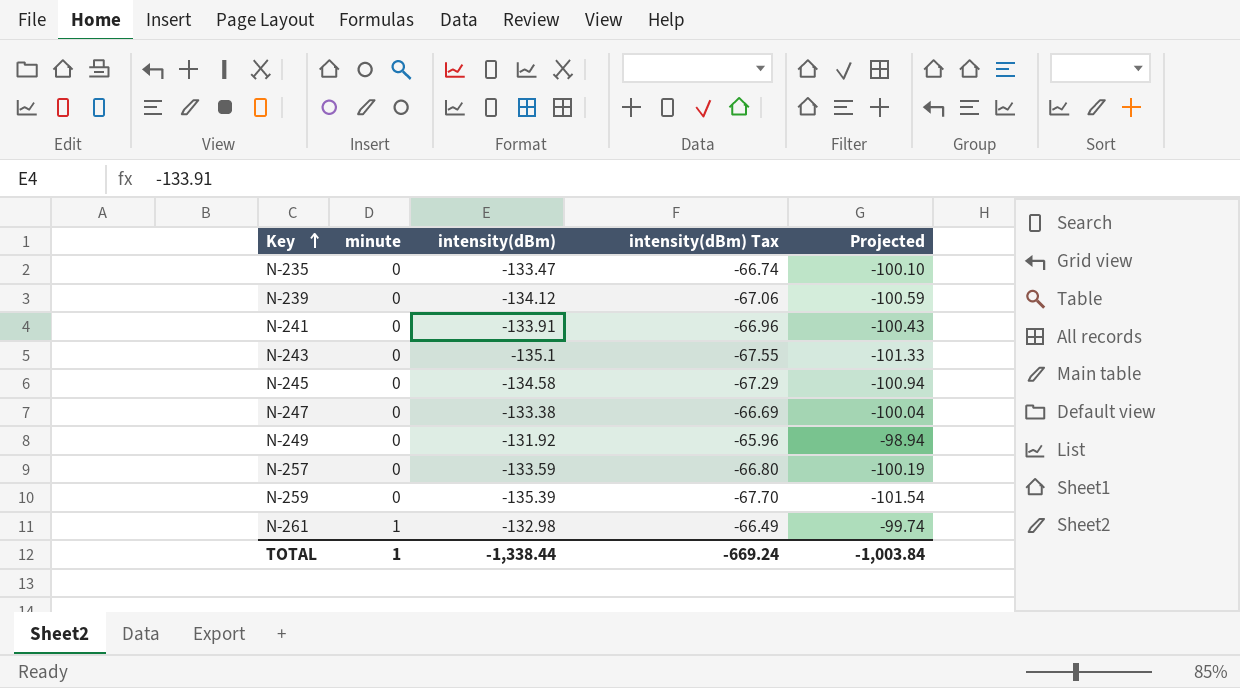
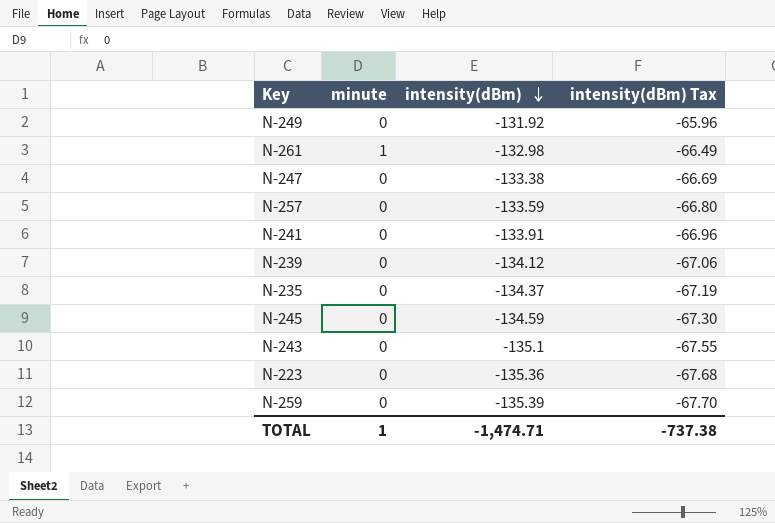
row order: Key ascending -> intensity(dBm) descending
column Projected | formula: [intensity(dBm)] * 0.75 -> none
N-235 | intensity(dBm): -133.47 -> -134.37
N-235 | intensity(dBm) Tax: -66.74 -> -67.19
N-245 | intensity(dBm): -134.58 -> -134.59
N-245 | intensity(dBm) Tax: -67.29 -> -67.30
row N-223: none -> 0 | -135.36 | -67.68
TOTAL | intensity(dBm): -1,338.44 -> -1,474.71
TOTAL | intensity(dBm) Tax: -669.24 -> -737.38

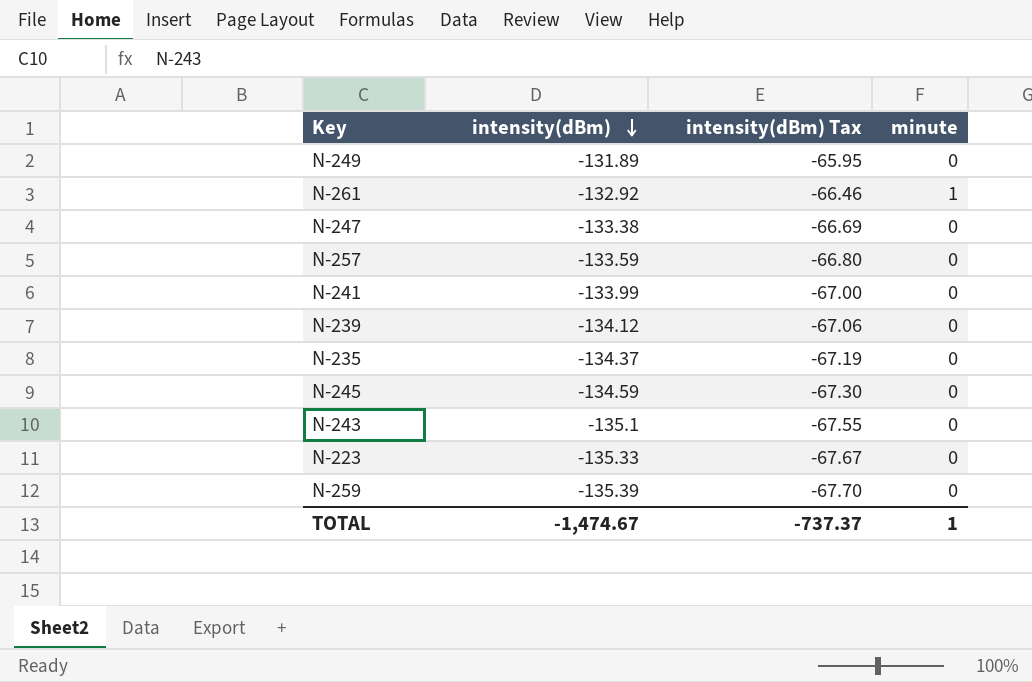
column minute | position: 2 -> 4
N-249 | intensity(dBm): -131.92 -> -131.89
N-249 | intensity(dBm) Tax: -65.96 -> -65.95
N-261 | intensity(dBm): -132.98 -> -132.92
N-261 | intensity(dBm) Tax: -66.49 -> -66.46
N-241 | intensity(dBm): -133.91 -> -133.99
N-241 | intensity(dBm) Tax: -66.96 -> -67.00
N-223 | intensity(dBm): -135.36 -> -135.33
N-223 | intensity(dBm) Tax: -67.68 -> -67.67
TOTAL | intensity(dBm): -1,474.71 -> -1,474.67
TOTAL | intensity(dBm) Tax: -737.38 -> -737.37

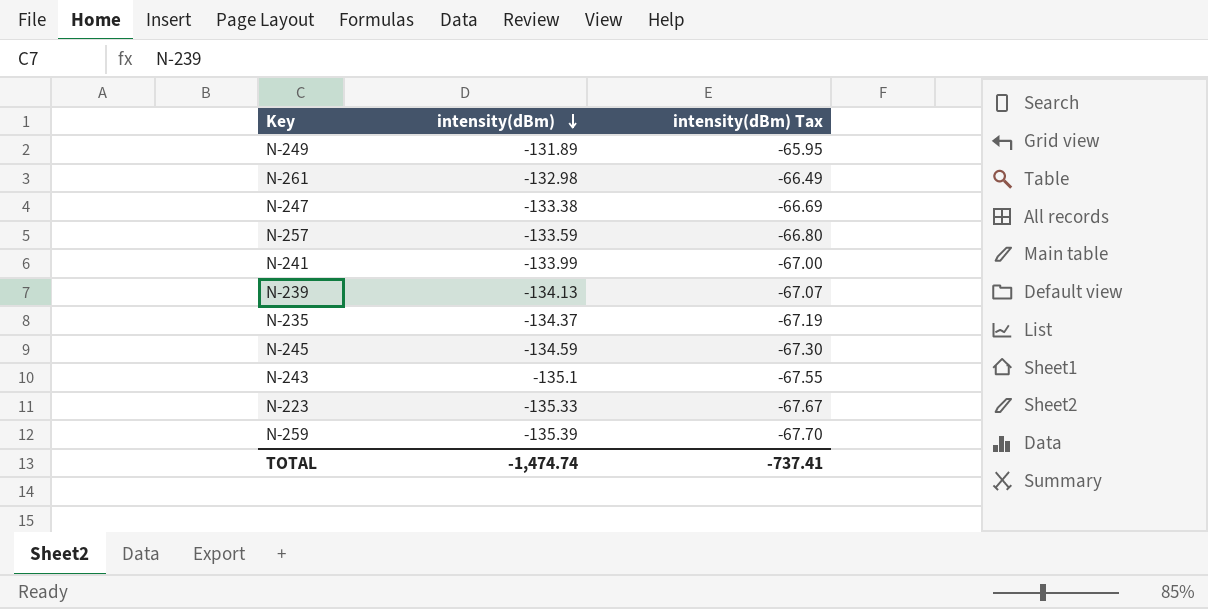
column minute | position: 4 -> none
N-261 | intensity(dBm): -132.92 -> -132.98
N-261 | intensity(dBm) Tax: -66.46 -> -66.49
N-239 | intensity(dBm): -134.12 -> -134.13
N-239 | intensity(dBm) Tax: -67.06 -> -67.07
TOTAL | intensity(dBm): -1,474.67 -> -1,474.74
TOTAL | intensity(dBm) Tax: -737.37 -> -737.41

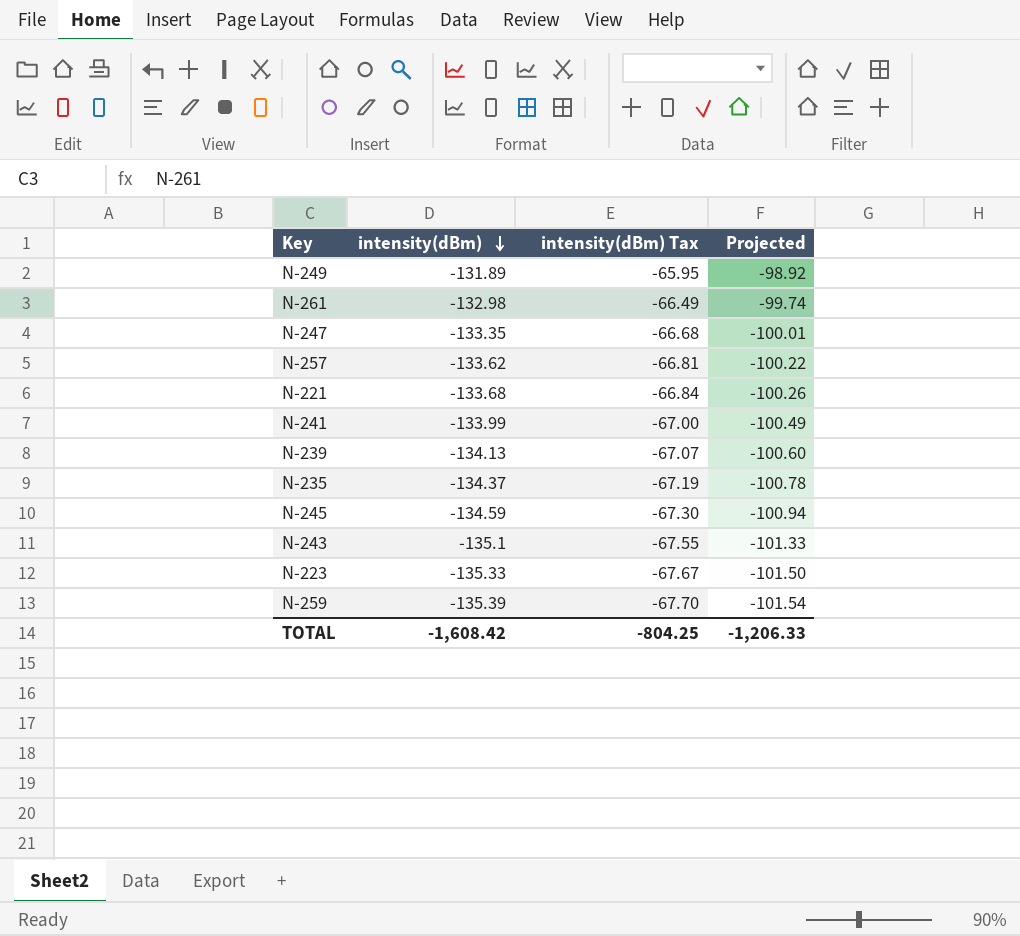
column Projected | formula: none -> [intensity(dBm)] * 0.75
N-247 | intensity(dBm): -133.38 -> -133.35
N-247 | intensity(dBm) Tax: -66.69 -> -66.68
N-257 | intensity(dBm): -133.59 -> -133.62
N-257 | intensity(dBm) Tax: -66.80 -> -66.81
row N-221: none -> -133.68 | -66.84 | -100.26
TOTAL | intensity(dBm): -1,474.74 -> -1,608.42
TOTAL | intensity(dBm) Tax: -737.41 -> -804.25

